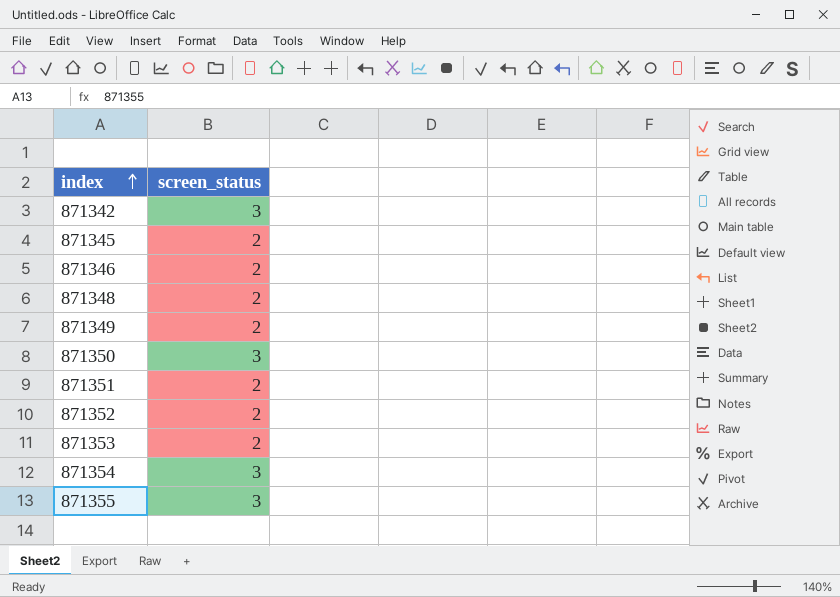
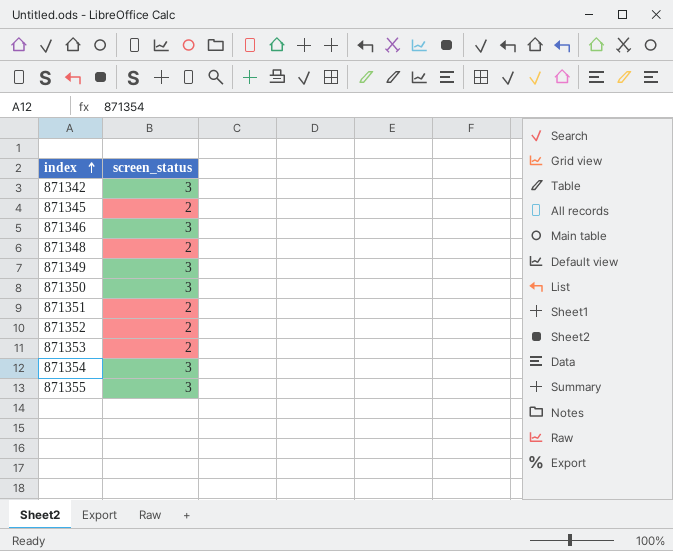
871346 | screen_status: 2 -> 3
871349 | screen_status: 2 -> 3

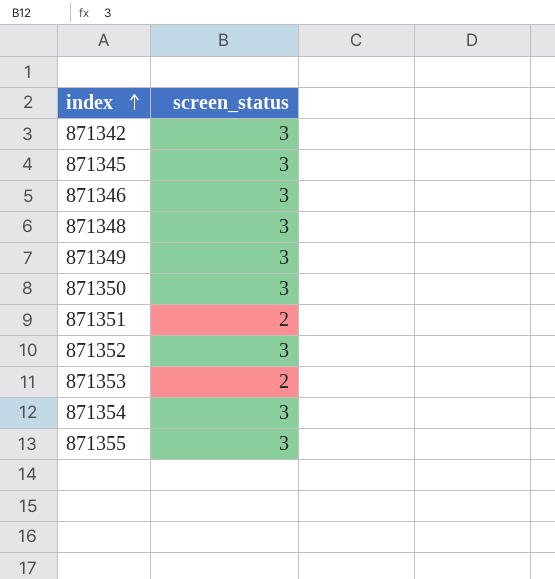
871345 | screen_status: 2 -> 3
871348 | screen_status: 2 -> 3
871352 | screen_status: 2 -> 3

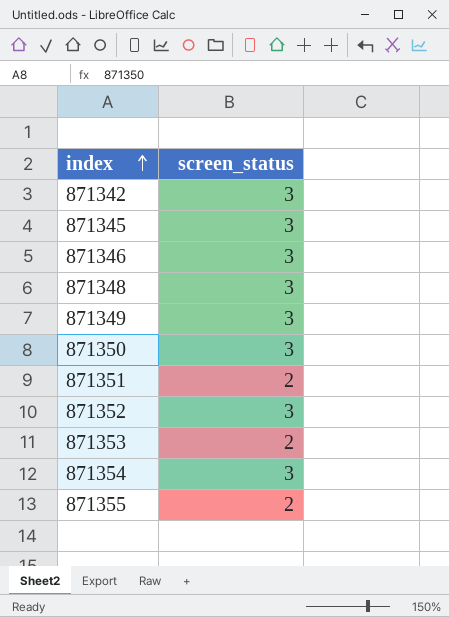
871355 | screen_status: 3 -> 2

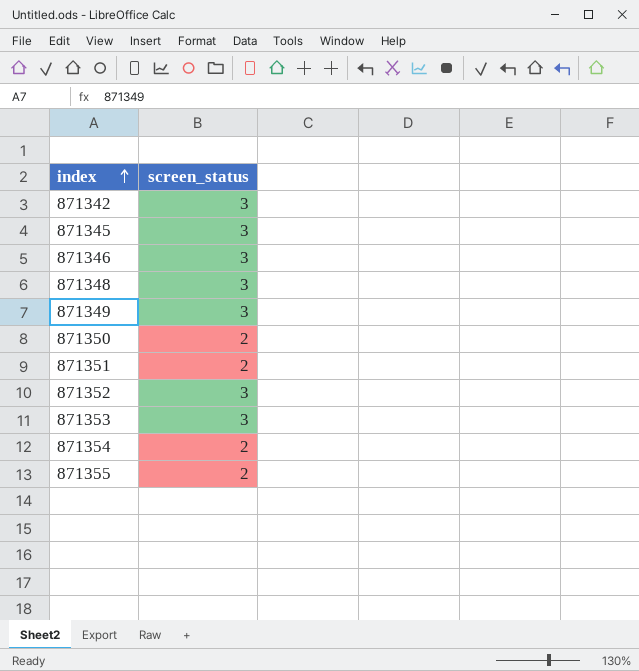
871350 | screen_status: 3 -> 2
871353 | screen_status: 2 -> 3
871354 | screen_status: 3 -> 2

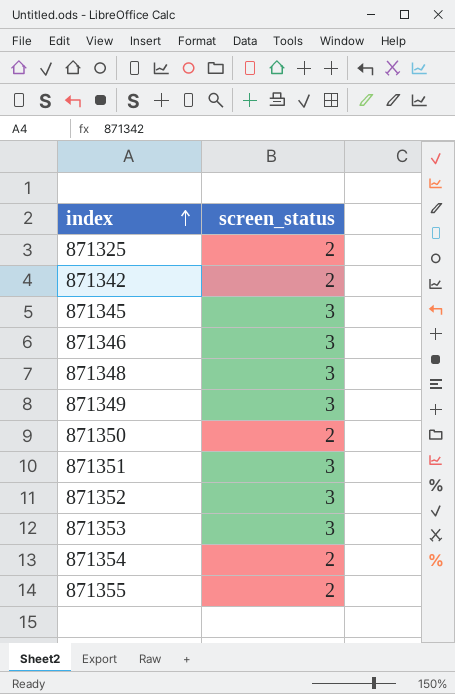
row 871325: none -> 2
871342 | screen_status: 3 -> 2
871351 | screen_status: 2 -> 3

